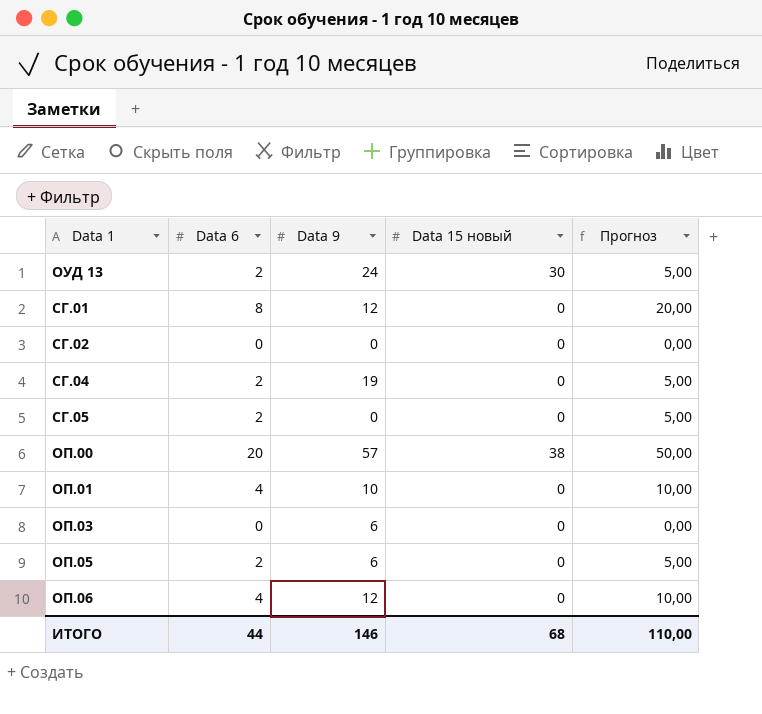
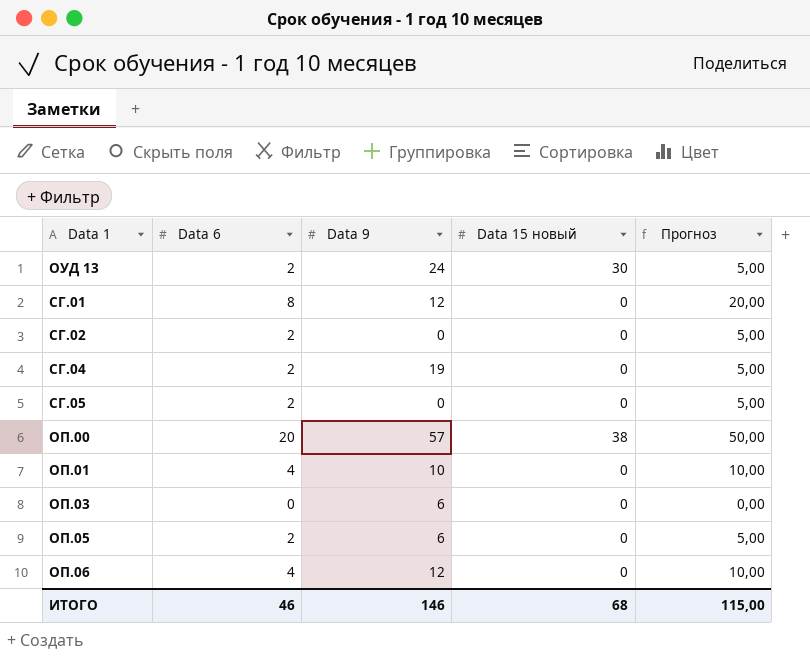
СГ.02 | Data 6: 0 -> 2
СГ.02 | Прогноз: 0,00 -> 5,00
ИТОГО | Data 6: 44 -> 46
ИТОГО | Прогноз: 110,00 -> 115,00

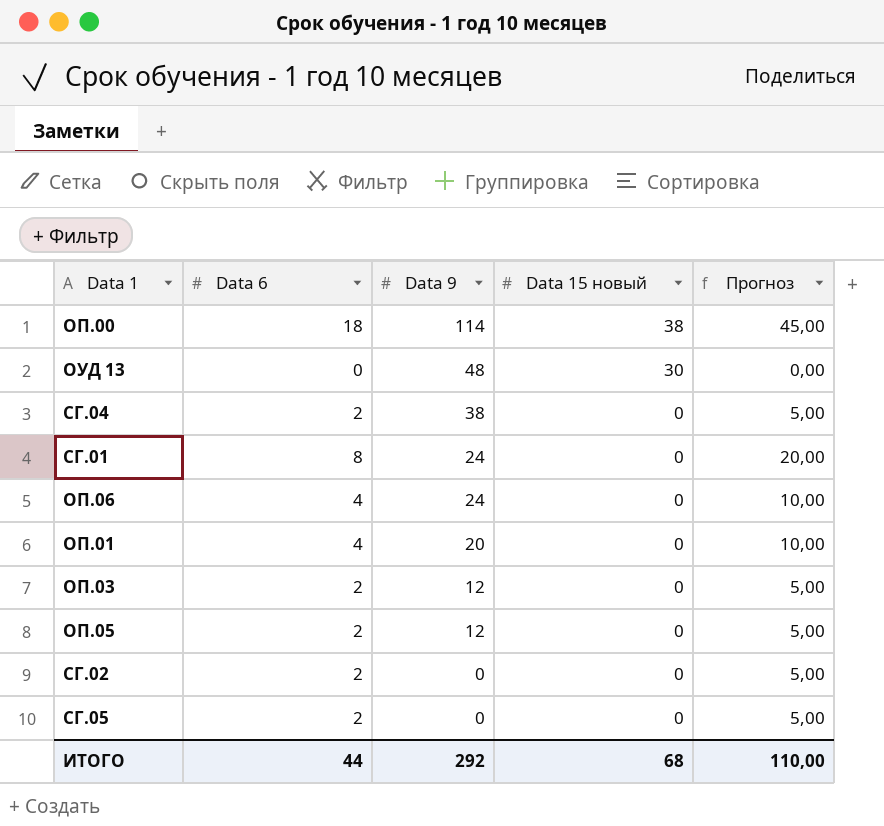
row order: none -> Data 9 descending
ОП.00 | Data 6: 20 -> 18
ОП.00 | Data 9: 57 -> 114
ОП.00 | Прогноз: 50,00 -> 45,00
ОУД 13 | Data 6: 2 -> 0
ОУД 13 | Data 9: 24 -> 48
ОУД 13 | Прогноз: 5,00 -> 0,00
СГ.04 | Data 9: 19 -> 38
СГ.01 | Data 9: 12 -> 24
ОП.06 | Data 9: 12 -> 24
ОП.01 | Data 9: 10 -> 20
ОП.03 | Data 6: 0 -> 2
ОП.03 | Data 9: 6 -> 12
ОП.03 | Прогноз: 0,00 -> 5,00
ОП.05 | Data 9: 6 -> 12
ИТОГО | Data 6: 46 -> 44
ИТОГО | Data 9: 146 -> 292
ИТОГО | Прогноз: 115,00 -> 110,00

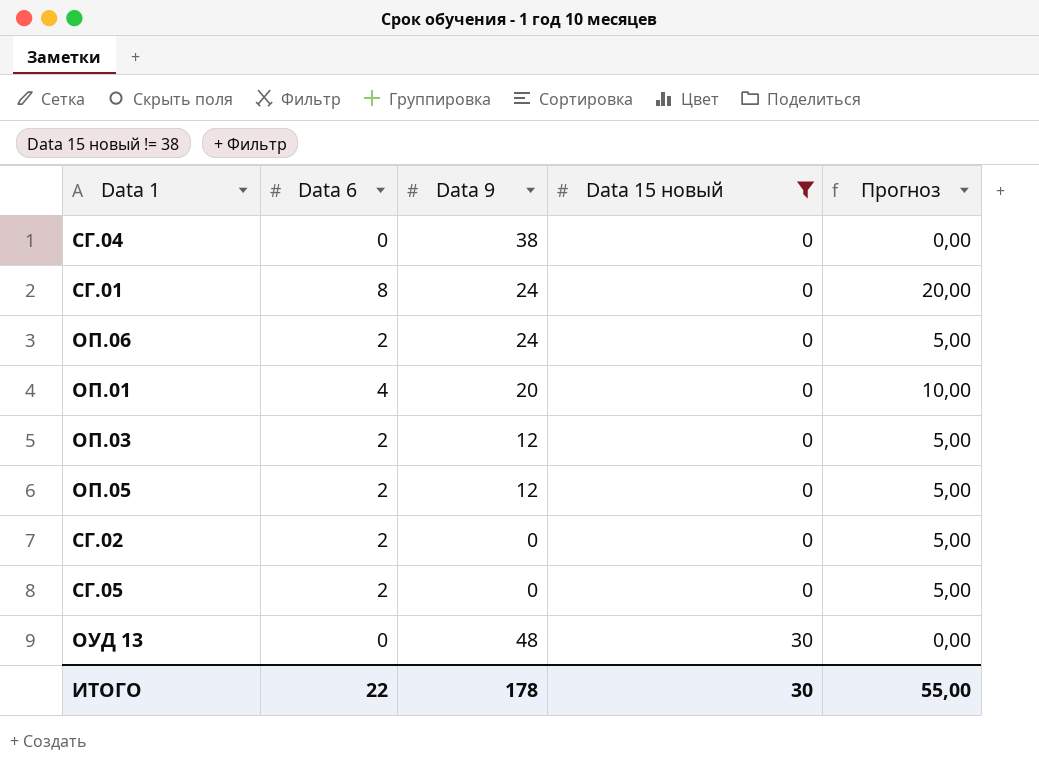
filter: none -> Data 15 новый != 38
row order: Data 9 descending -> Data 15 новый ascending
СГ.04 | Data 6: 2 -> 0
СГ.04 | Прогноз: 5,00 -> 0,00
ОП.06 | Data 6: 4 -> 2
ОП.06 | Прогноз: 10,00 -> 5,00
ИТОГО | Data 6: 44 -> 22
ИТОГО | Data 9: 292 -> 178
ИТОГО | Data 15 новый: 68 -> 30
ИТОГО | Прогноз: 110,00 -> 55,00

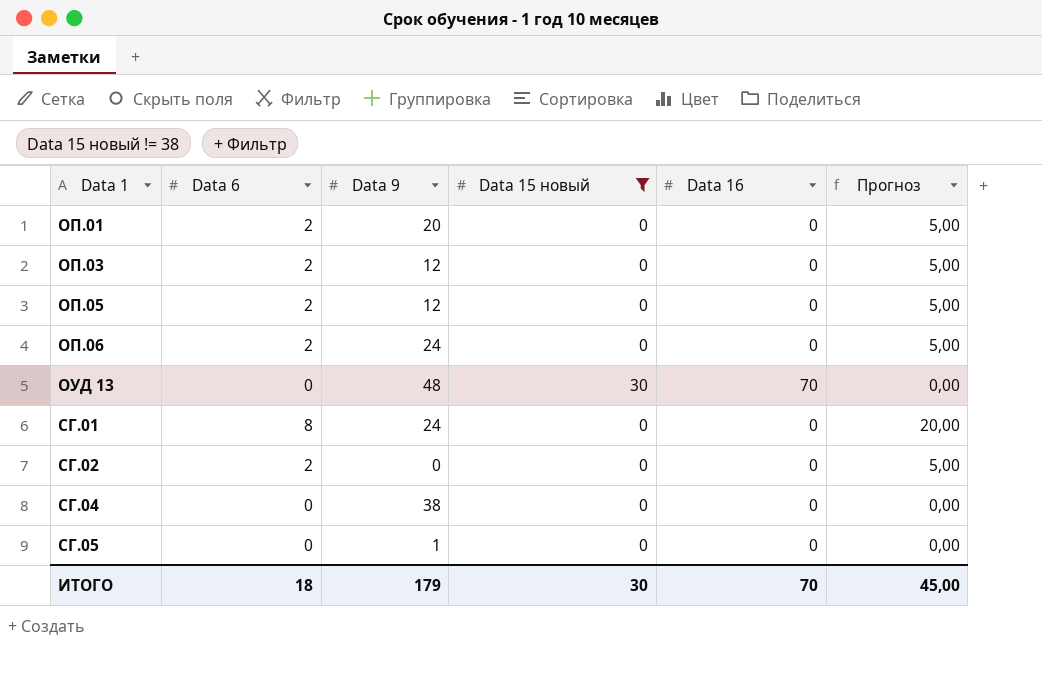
row order: Data 15 новый ascending -> Data 1 ascending
column Data 16 | position: none -> 5
ОП.01 | Data 6: 4 -> 2
ОП.01 | Прогноз: 10,00 -> 5,00
СГ.05 | Data 6: 2 -> 0
СГ.05 | Data 9: 0 -> 1
СГ.05 | Прогноз: 5,00 -> 0,00
ИТОГО | Data 6: 22 -> 18
ИТОГО | Data 9: 178 -> 179
ИТОГО | Прогноз: 55,00 -> 45,00

